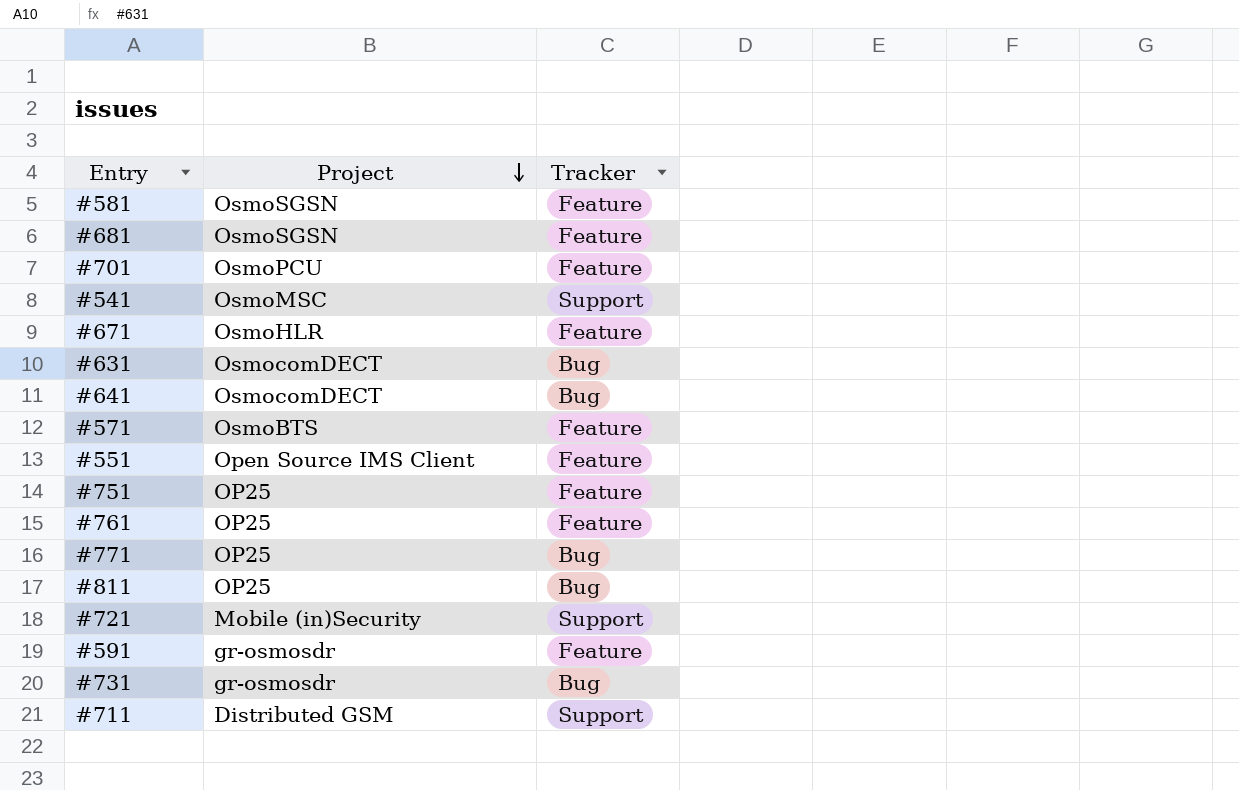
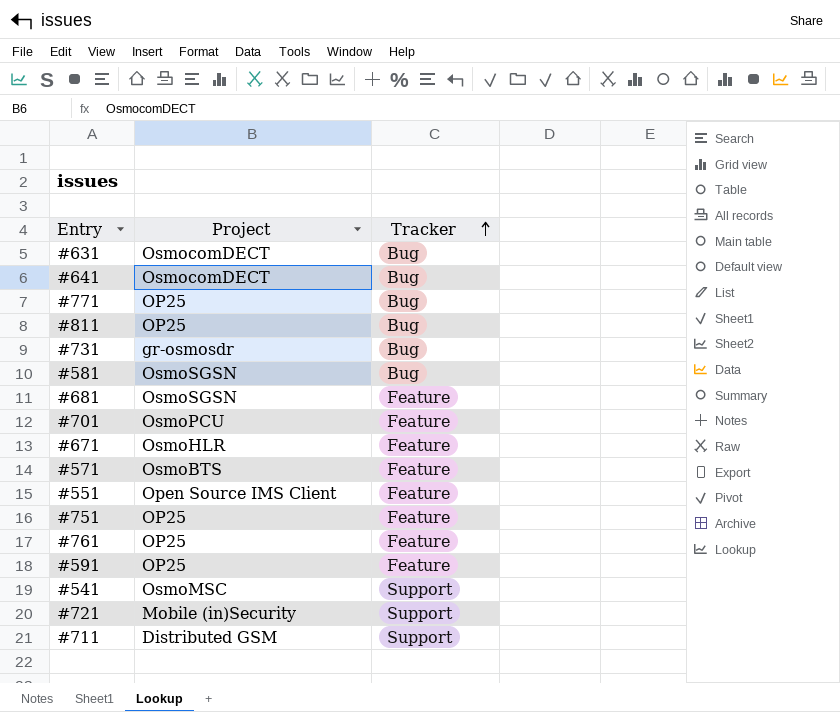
row order: Project descending -> Tracker ascending
#581 | Tracker: Feature -> Bug
#591 | Project: gr-osmosdr -> OP25

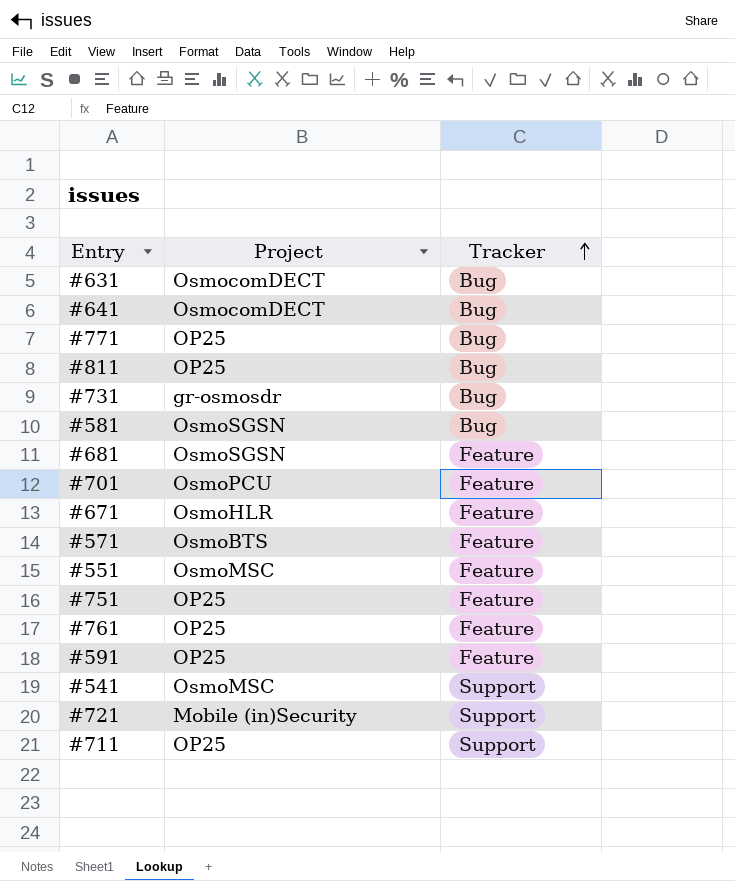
#551 | Project: Open Source IMS Client -> OsmoMSC
#711 | Project: Distributed GSM -> OP25

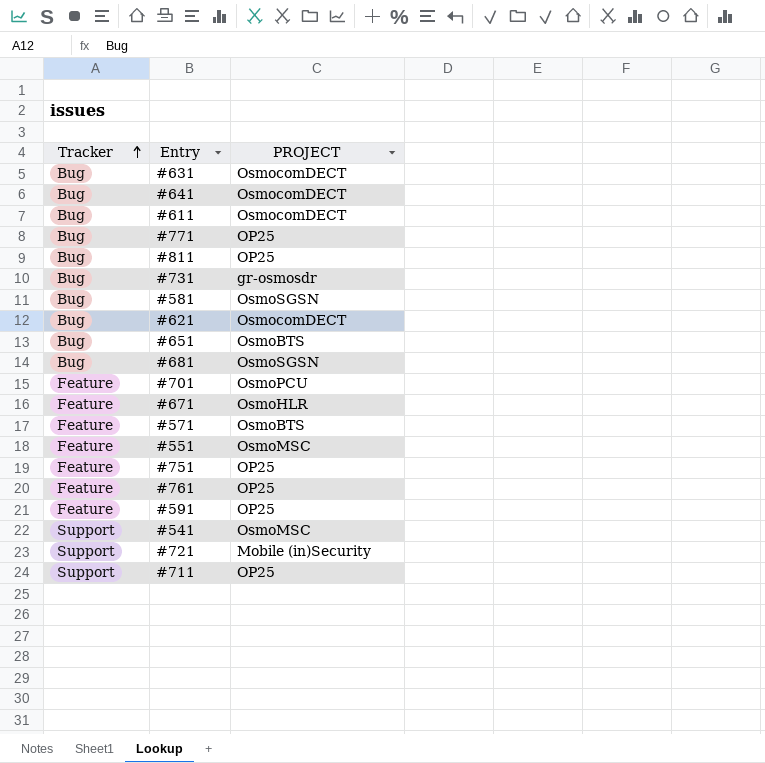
column Tracker | position: 3 -> 1
column name: Project -> PROJECT
row #611: none -> Bug | OsmocomDECT
row #621: none -> Bug | OsmocomDECT
row #651: none -> Bug | OsmoBTS
#681 | Tracker: Feature -> Bug

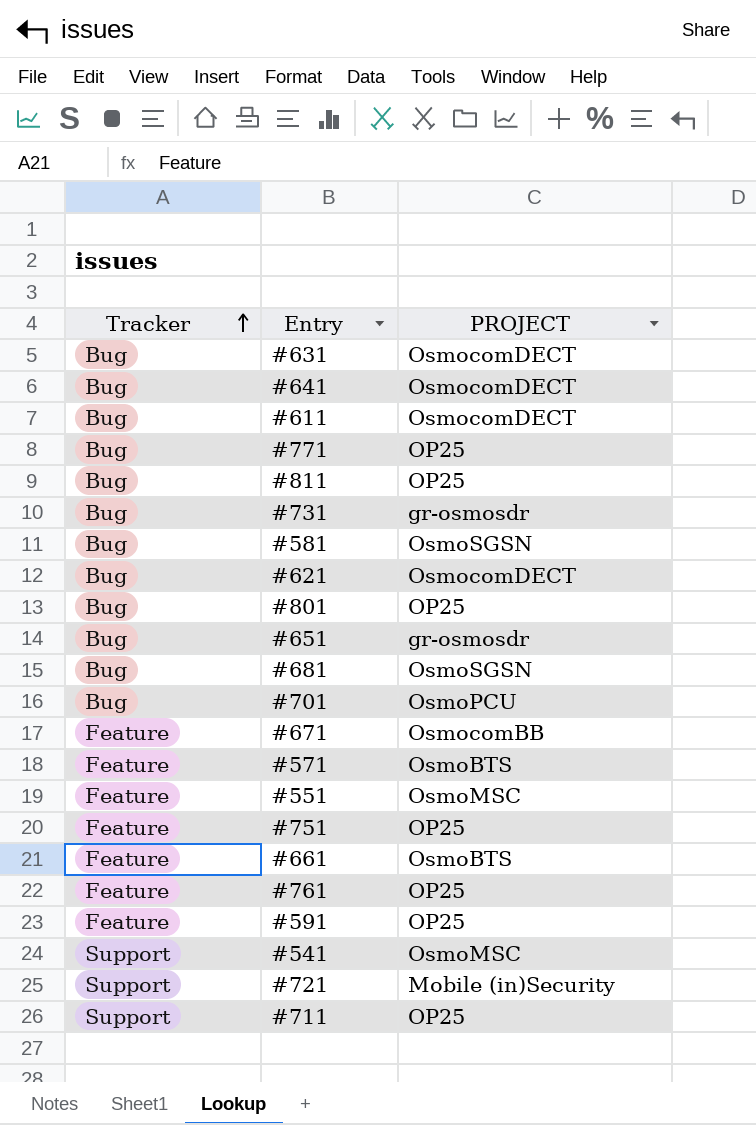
row #801: none -> Bug | OP25
#651 | PROJECT: OsmoBTS -> gr-osmosdr
#701 | Tracker: Feature -> Bug
#671 | PROJECT: OsmoHLR -> OsmocomBB
row #661: none -> Feature | OsmoBTS

